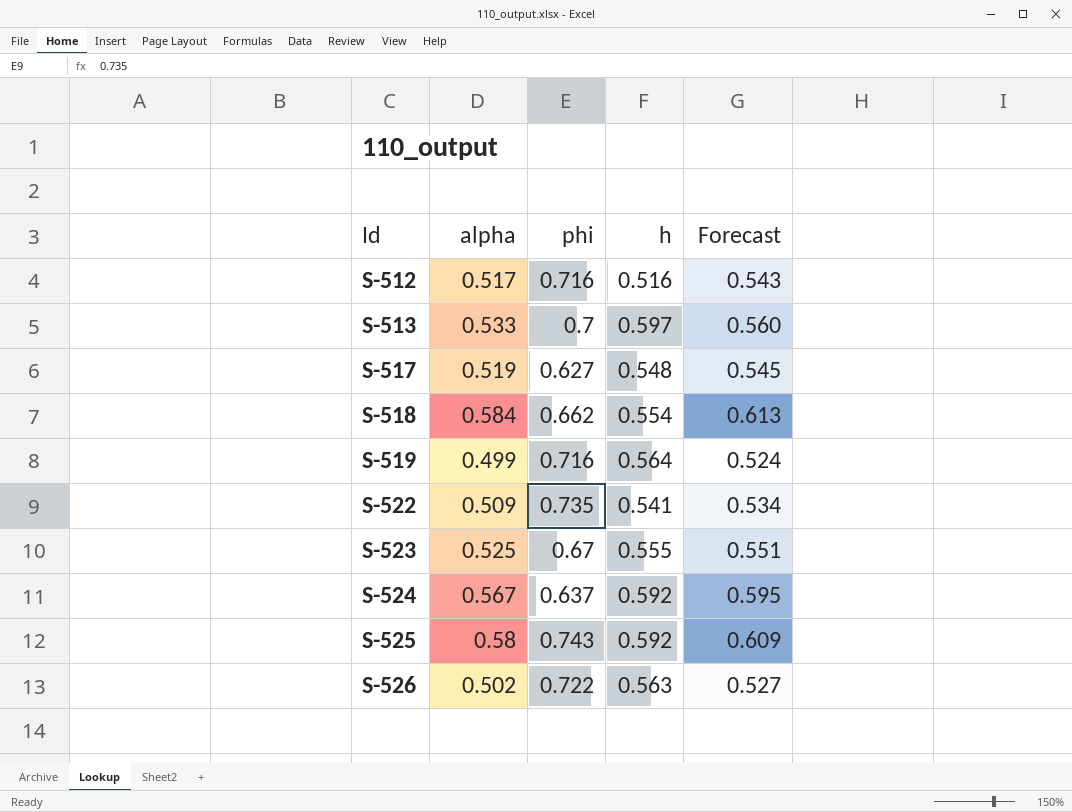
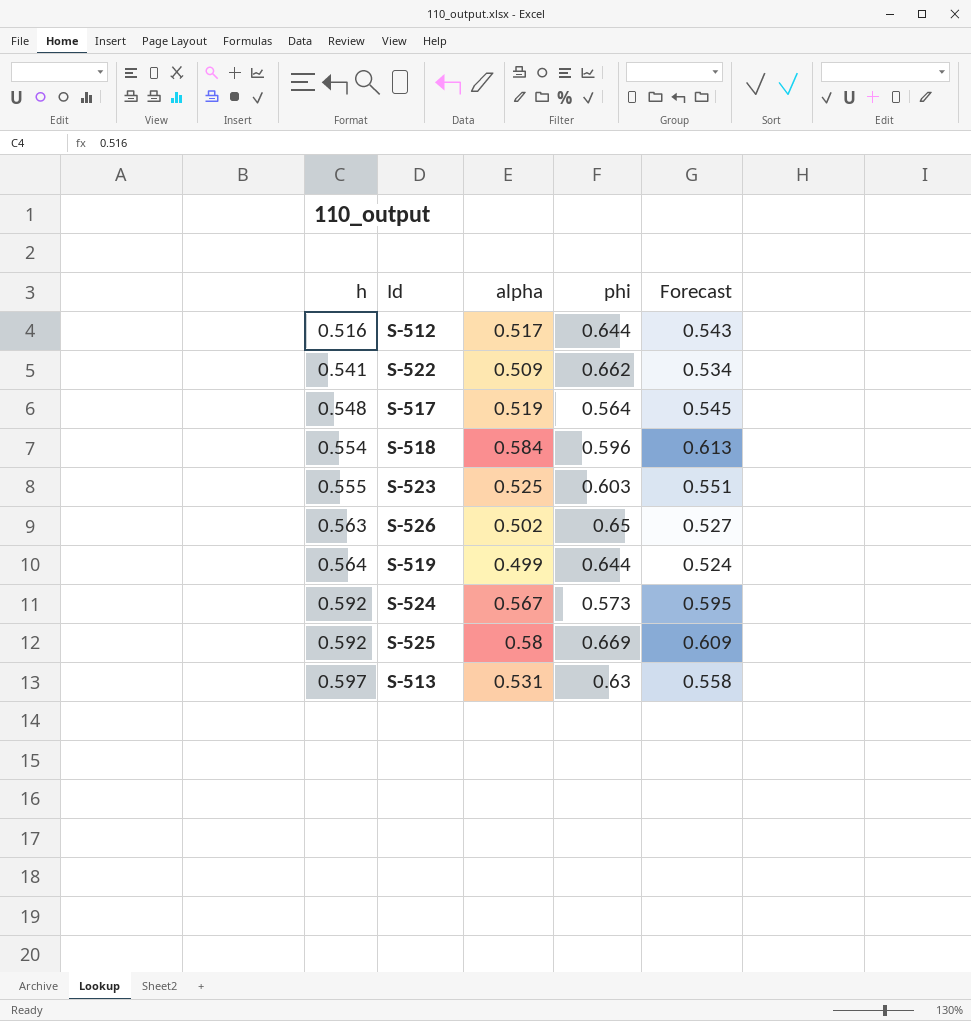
row order: Id ascending -> h ascending
column h | position: 4 -> 1
S-512 | phi: 0.716 -> 0.644
S-522 | phi: 0.735 -> 0.662
S-517 | phi: 0.627 -> 0.564
S-518 | phi: 0.662 -> 0.596
S-523 | phi: 0.67 -> 0.603
S-526 | phi: 0.722 -> 0.65
S-519 | phi: 0.716 -> 0.644
S-524 | phi: 0.637 -> 0.573
S-525 | phi: 0.743 -> 0.669
S-513 | alpha: 0.533 -> 0.531
S-513 | phi: 0.7 -> 0.63
S-513 | Forecast: 0.560 -> 0.558

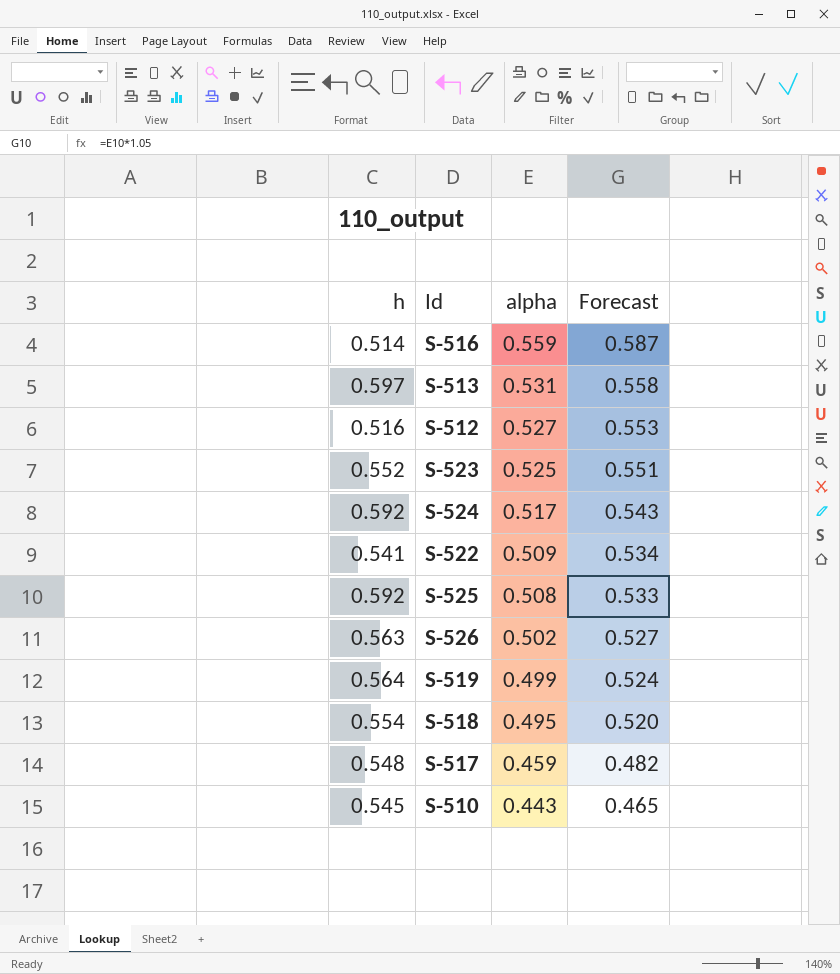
row order: h ascending -> alpha descending
column phi | position: 4 -> none
row S-516: none -> 0.514 | 0.559 | 0.587
S-512 | alpha: 0.517 -> 0.527
S-512 | Forecast: 0.543 -> 0.553
S-523 | h: 0.555 -> 0.552
S-524 | alpha: 0.567 -> 0.517
S-524 | Forecast: 0.595 -> 0.543
S-525 | alpha: 0.58 -> 0.508
S-525 | Forecast: 0.609 -> 0.533
S-518 | alpha: 0.584 -> 0.495
S-518 | Forecast: 0.613 -> 0.520
S-517 | alpha: 0.519 -> 0.459
S-517 | Forecast: 0.545 -> 0.482
row S-510: none -> 0.545 | 0.443 | 0.465

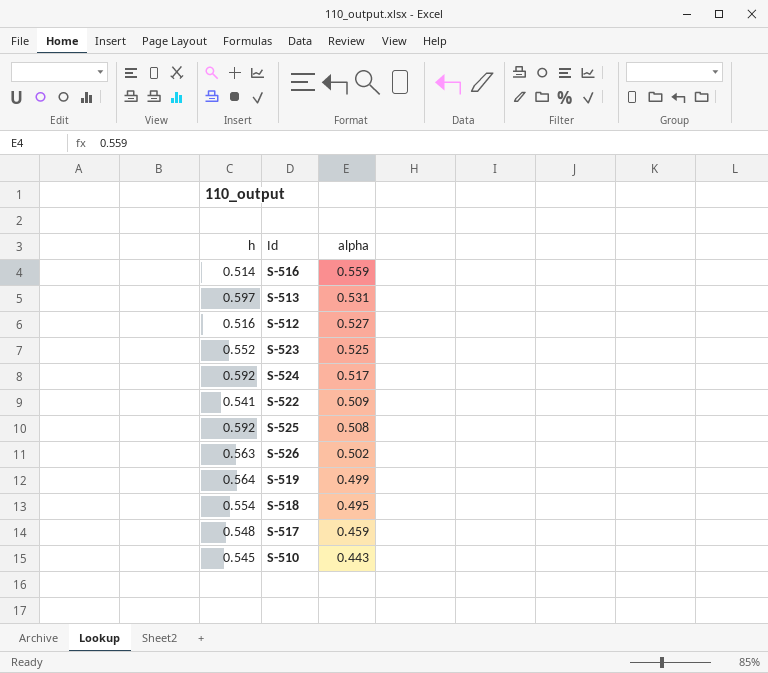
column Forecast | formula: [alpha] * 1.05 -> none

